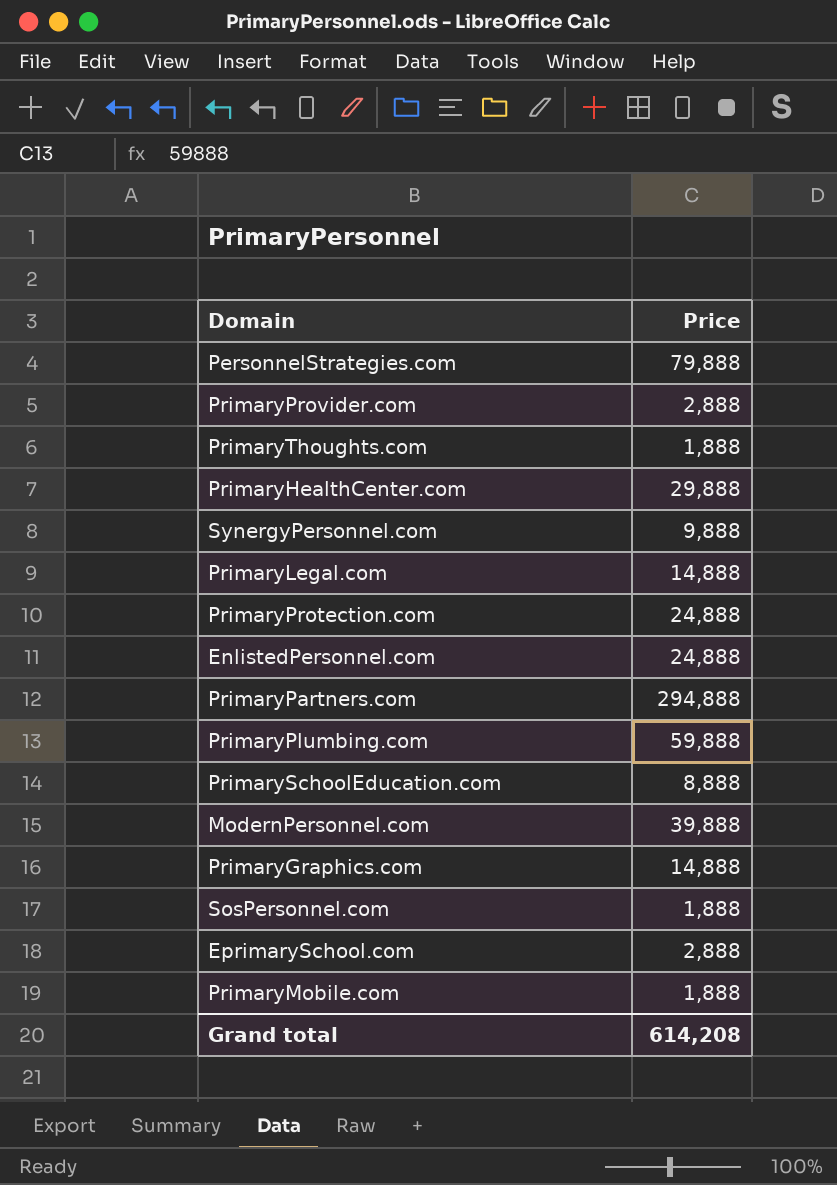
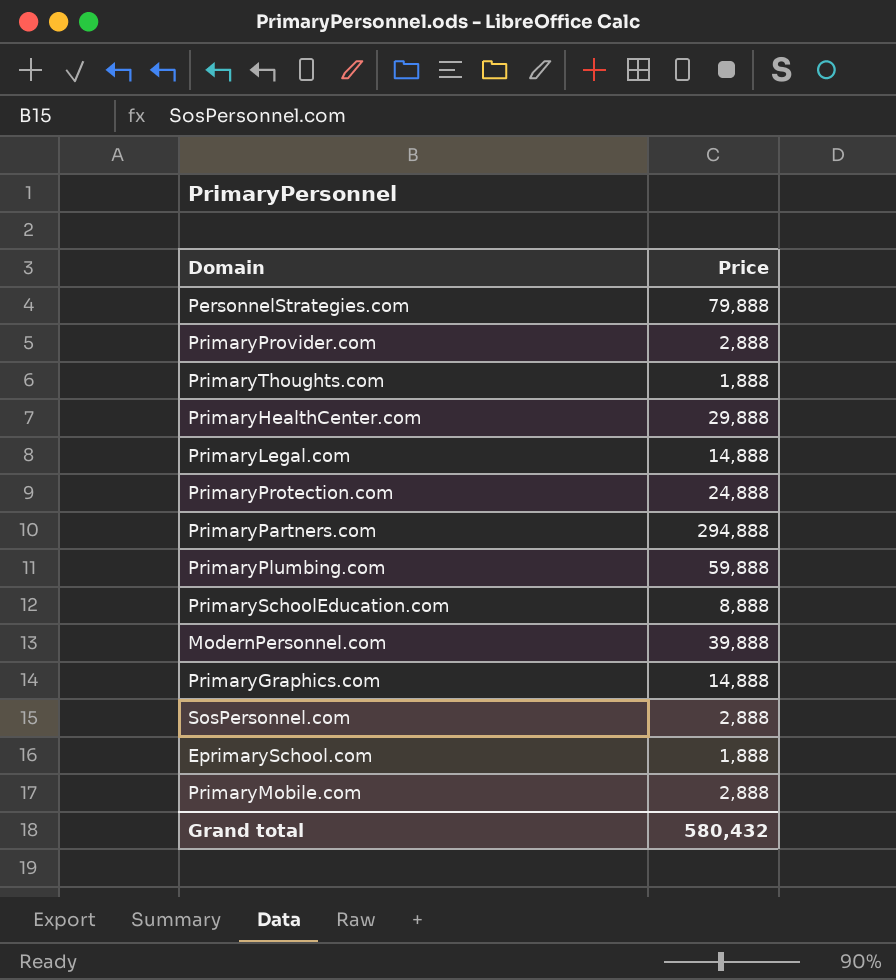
row SynergyPersonnel.com: 9,888 -> none
row EnlistedPersonnel.com: 24,888 -> none
SosPersonnel.com | Price: 1,888 -> 2,888
EprimarySchool.com | Price: 2,888 -> 1,888
PrimaryMobile.com | Price: 1,888 -> 2,888
Grand total | Price: 614,208 -> 580,432

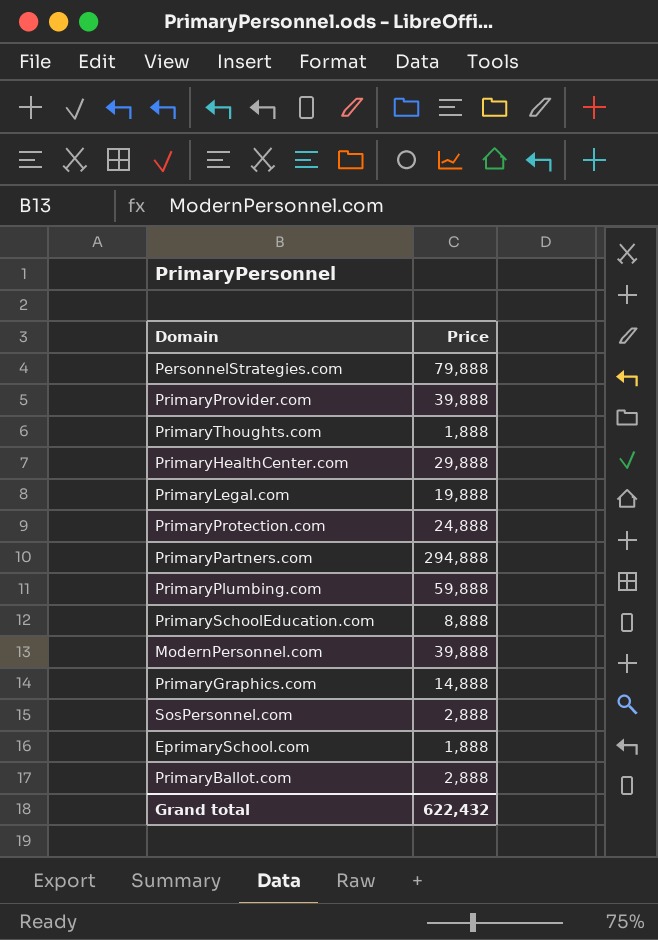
row PrimaryMobile.com: 2,888 -> none
PrimaryProvider.com | Price: 2,888 -> 39,888
PrimaryLegal.com | Price: 14,888 -> 19,888
row PrimaryBallot.com: none -> 2,888
Grand total | Price: 580,432 -> 622,432

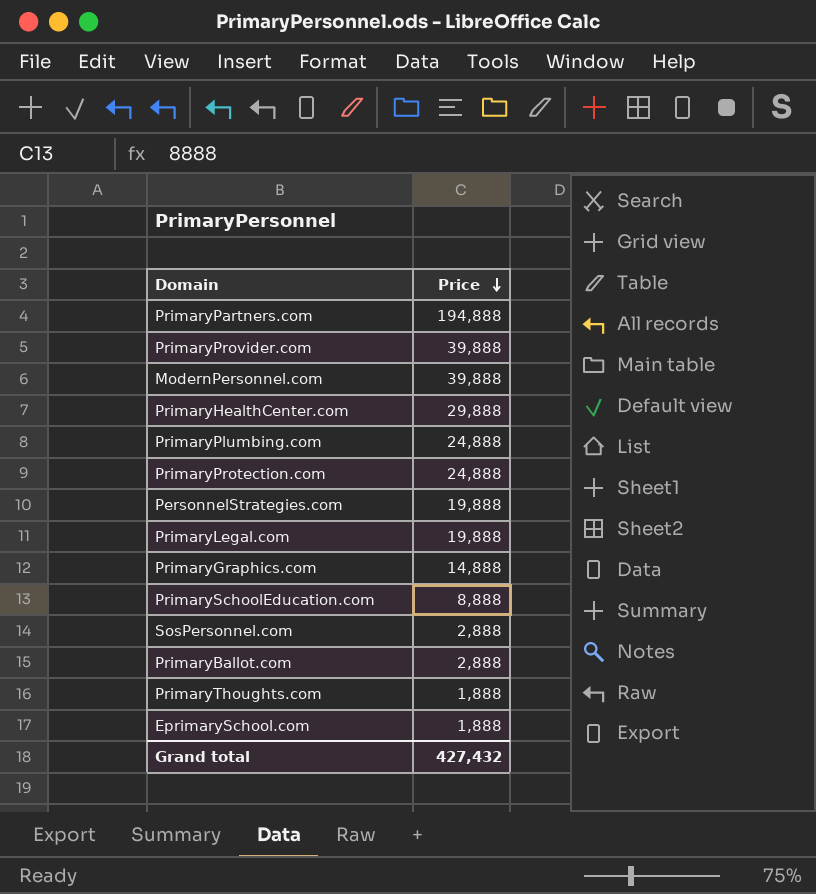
row order: none -> Price descending
PrimaryPartners.com | Price: 294,888 -> 194,888
PrimaryPlumbing.com | Price: 59,888 -> 24,888
PersonnelStrategies.com | Price: 79,888 -> 19,888
Grand total | Price: 622,432 -> 427,432

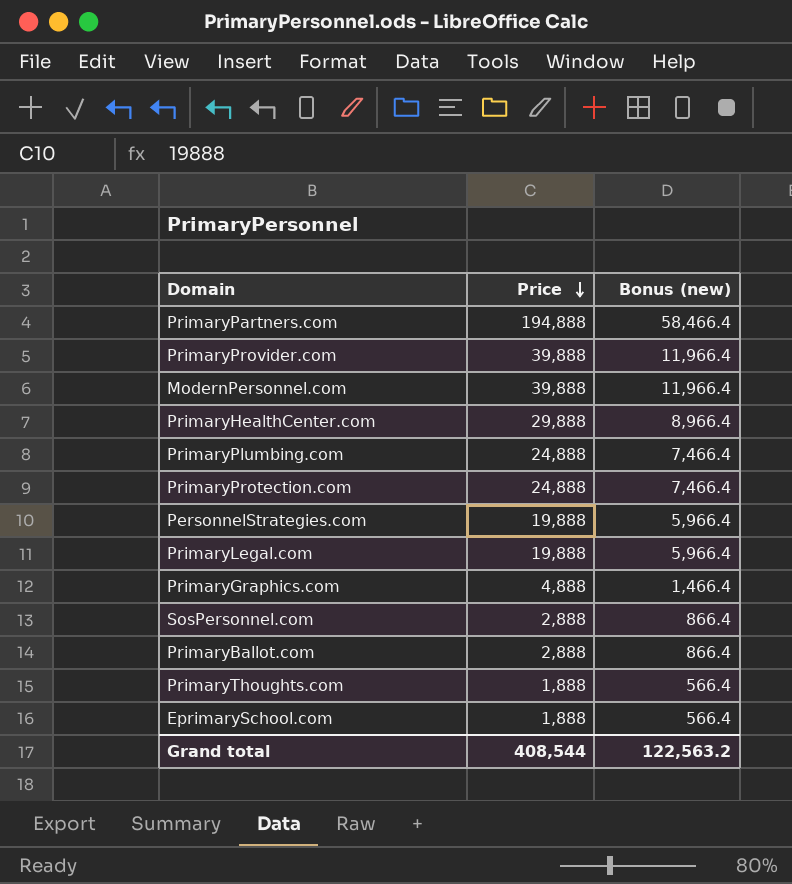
column Bonus (new) | formula: none -> [Price] * 0.3
row PrimarySchoolEducation.com: 8,888 -> none
PrimaryGraphics.com | Price: 14,888 -> 4,888
Grand total | Price: 427,432 -> 408,544

